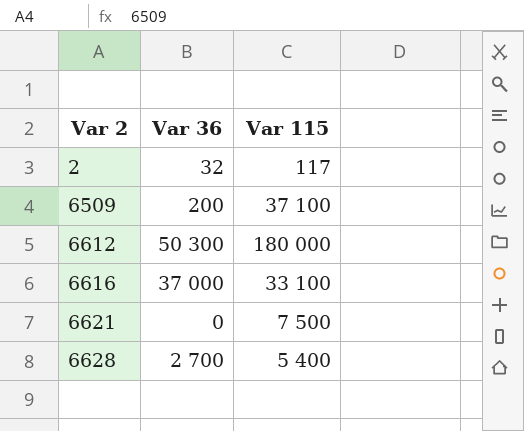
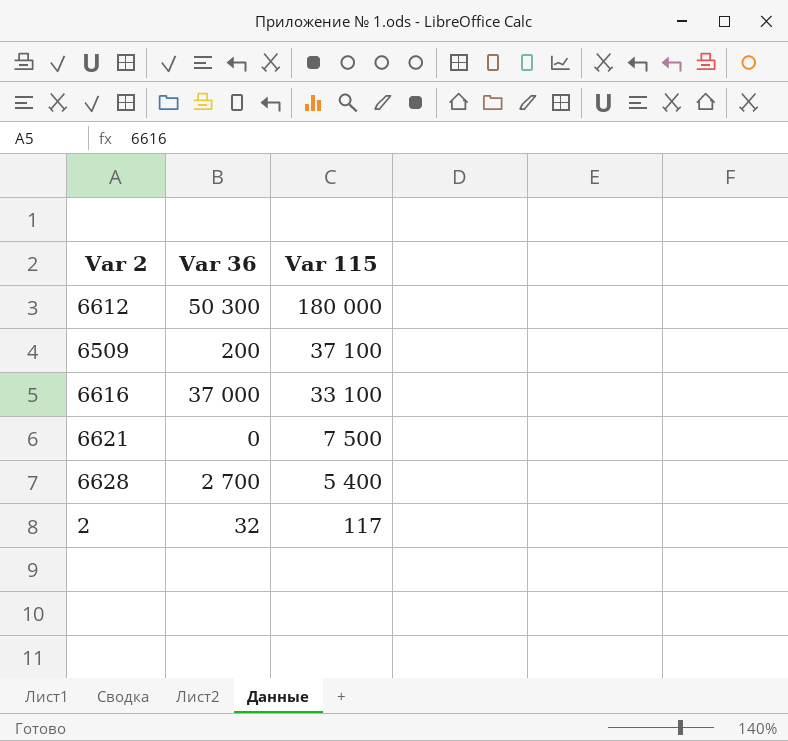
row order: Var 2 ascending -> Var 115 descending

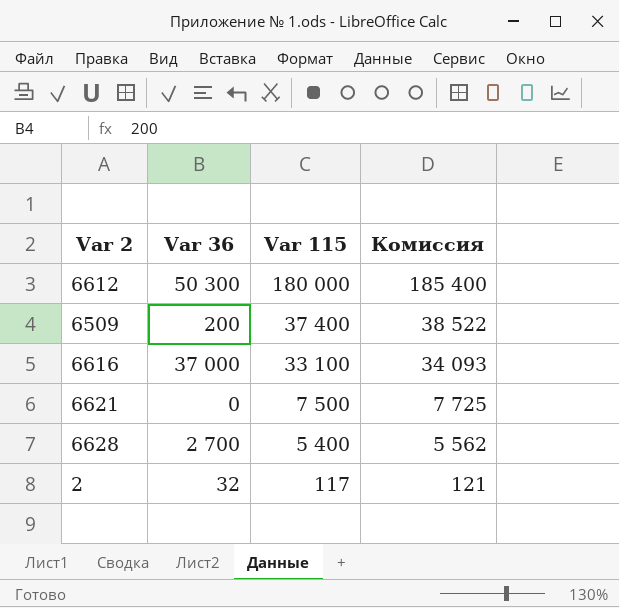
column Комиссия | formula: none -> [Var 115] * 1,03
6509 | Var 115: 37 100 -> 37 400

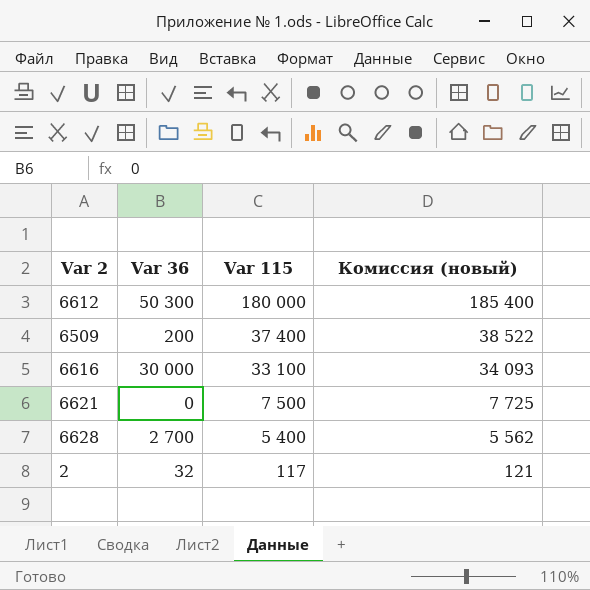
column name: Комиссия -> Комиссия (новый)
6616 | Var 36: 37 000 -> 30 000

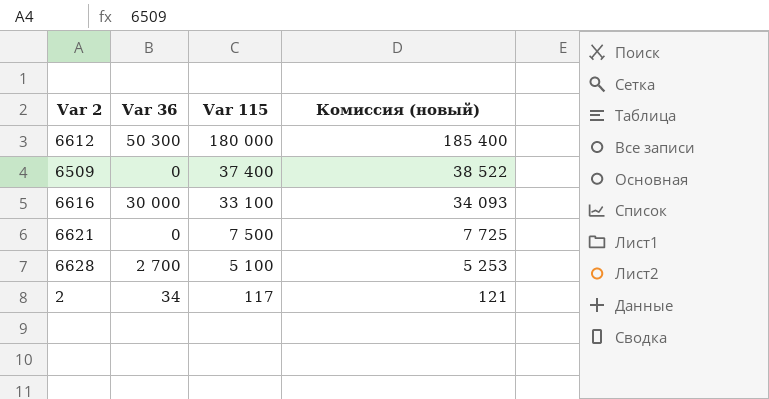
6509 | Var 36: 200 -> 0
6628 | Var 115: 5 400 -> 5 100
6628 | Комиссия (новый): 5 562 -> 5 253
2 | Var 36: 32 -> 34

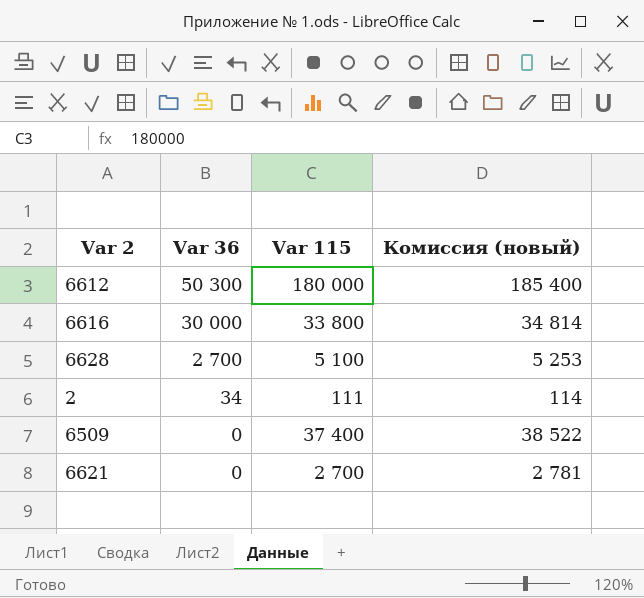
row order: Var 115 descending -> Var 36 descending
6616 | Var 115: 33 100 -> 33 800
6616 | Комиссия (новый): 34 093 -> 34 814
2 | Var 115: 117 -> 111
2 | Комиссия (новый): 121 -> 114
6621 | Var 115: 7 500 -> 2 700
6621 | Комиссия (новый): 7 725 -> 2 781

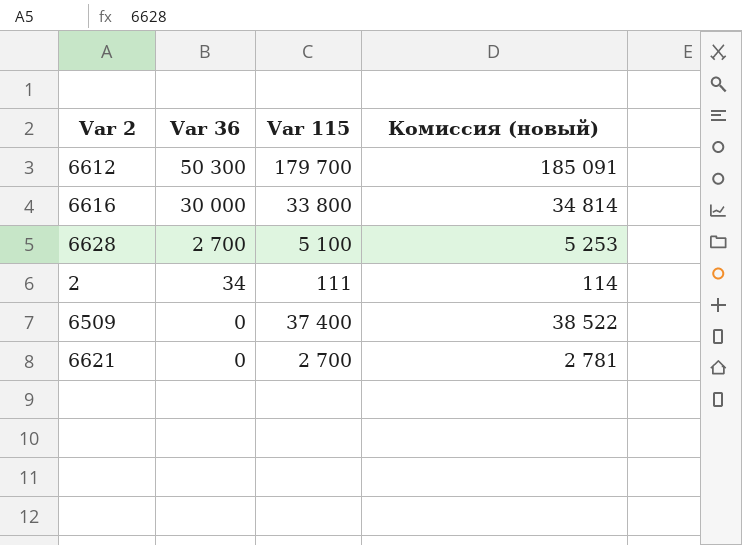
6612 | Var 115: 180 000 -> 179 700
6612 | Комиссия (новый): 185 400 -> 185 091

